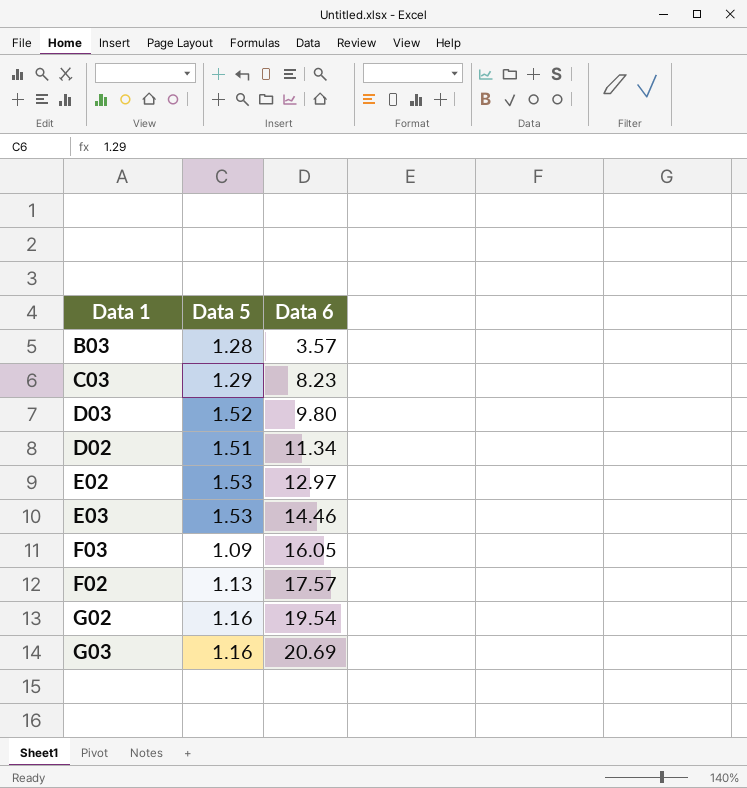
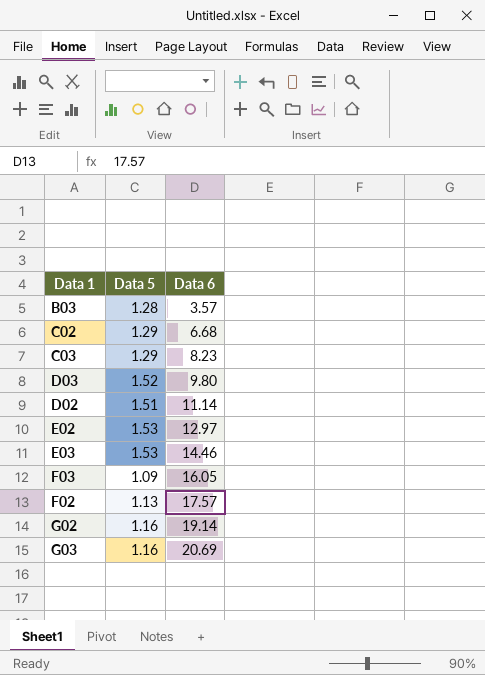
row C02: none -> 1.29 | 6.68
D02 | Data 6: 11.34 -> 11.14
G02 | Data 6: 19.54 -> 19.14

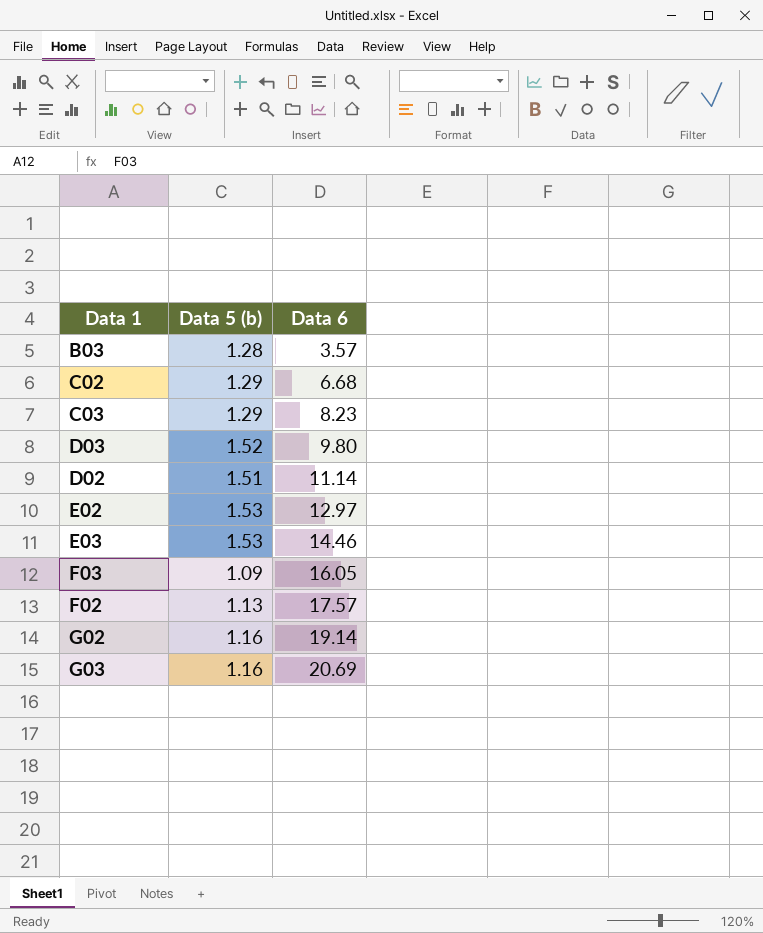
column name: Data 5 -> Data 5 (b)

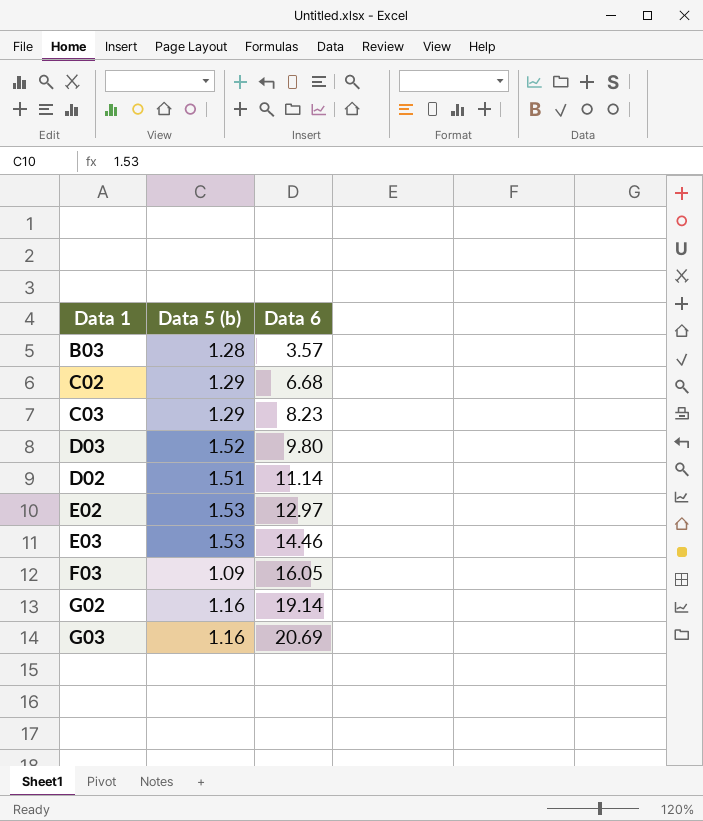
row F02: 1.13 | 17.57 -> none

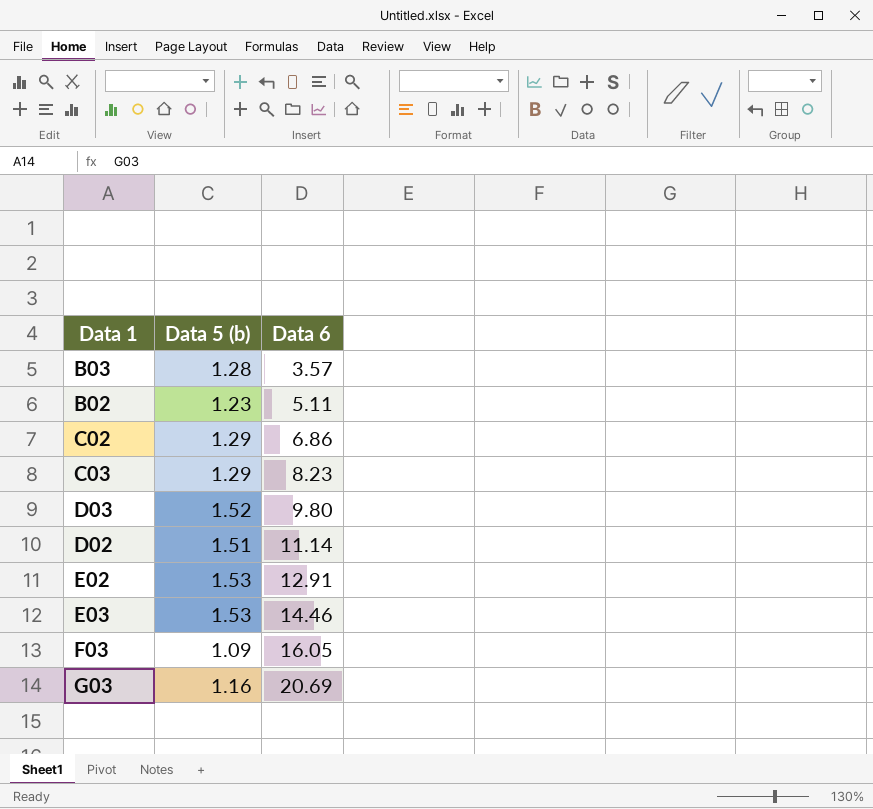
row G02: 1.16 | 19.14 -> none
row B02: none -> 1.23 | 5.11
C02 | Data 6: 6.68 -> 6.86
E02 | Data 6: 12.97 -> 12.91

